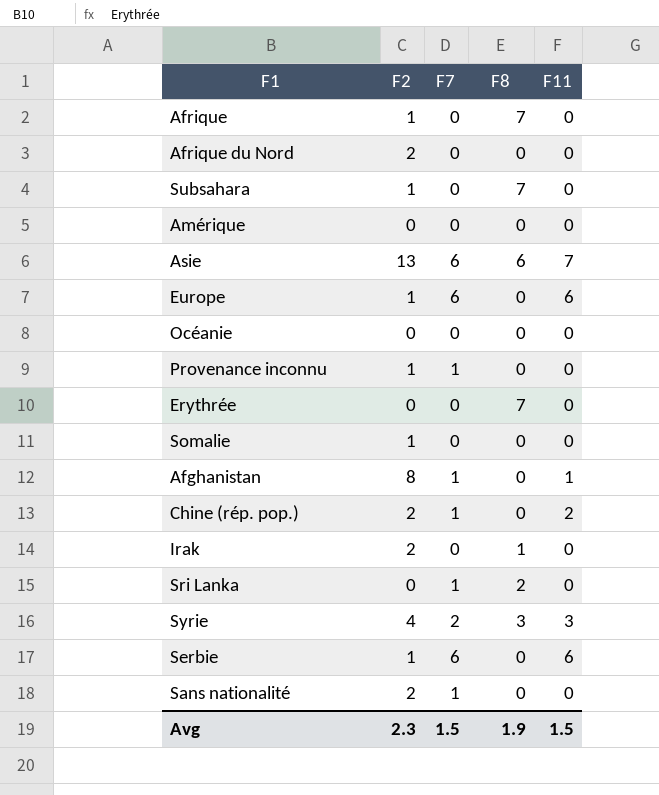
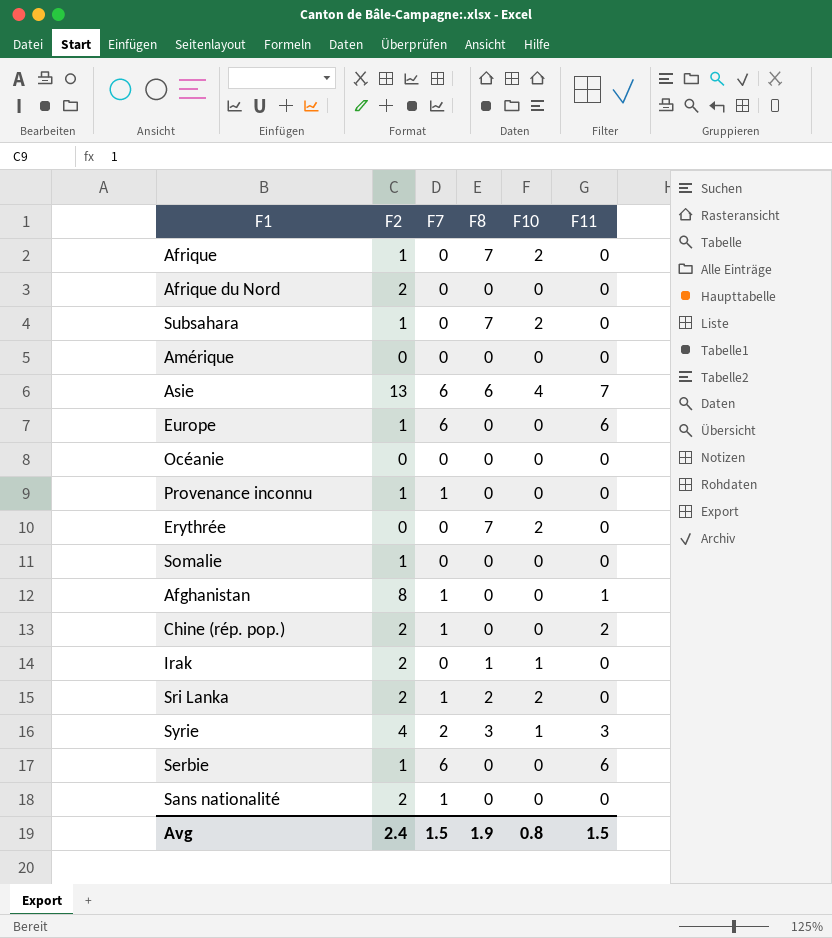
column F10 | position: none -> 5
Sri Lanka | F2: 0 -> 2
Avg | F2: 2.3 -> 2.4

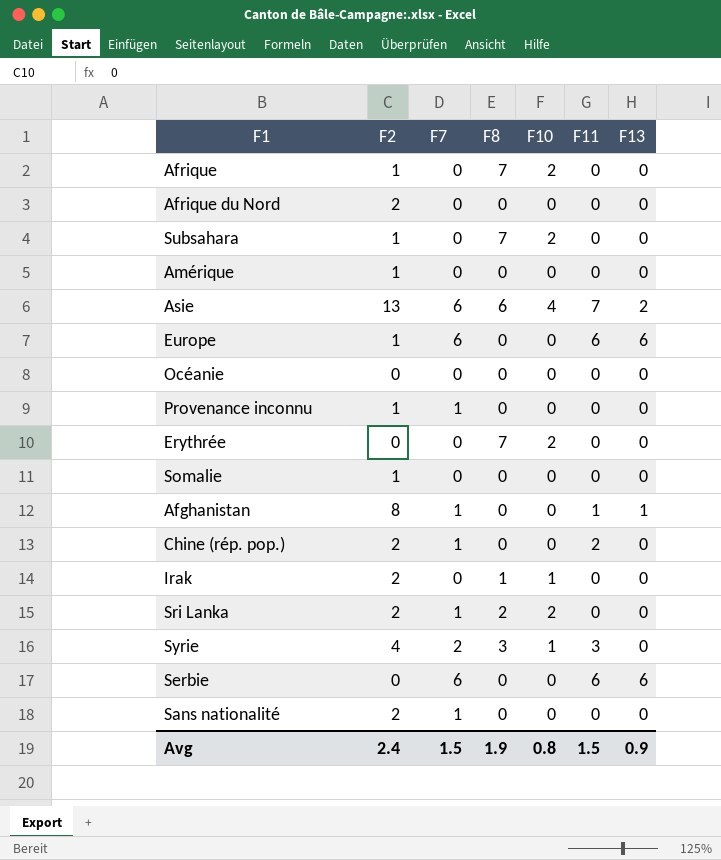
column F13 | position: none -> 7
Amérique | F2: 0 -> 1
Serbie | F2: 1 -> 0

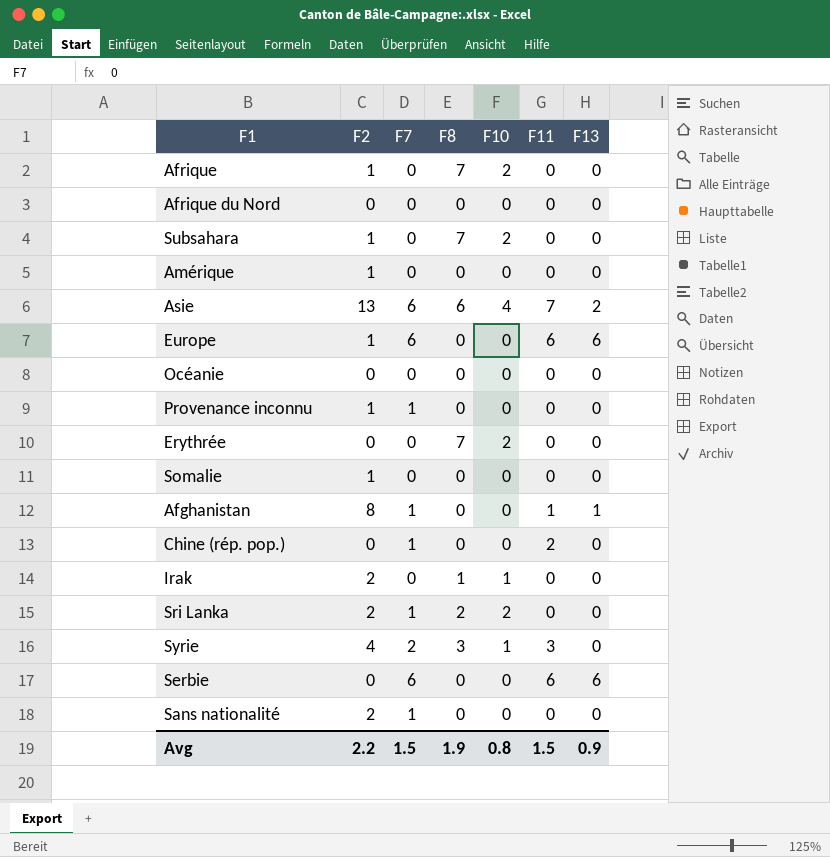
Afrique du Nord | F2: 2 -> 0
Chine (rép. pop.) | F2: 2 -> 0
Avg | F2: 2.4 -> 2.2

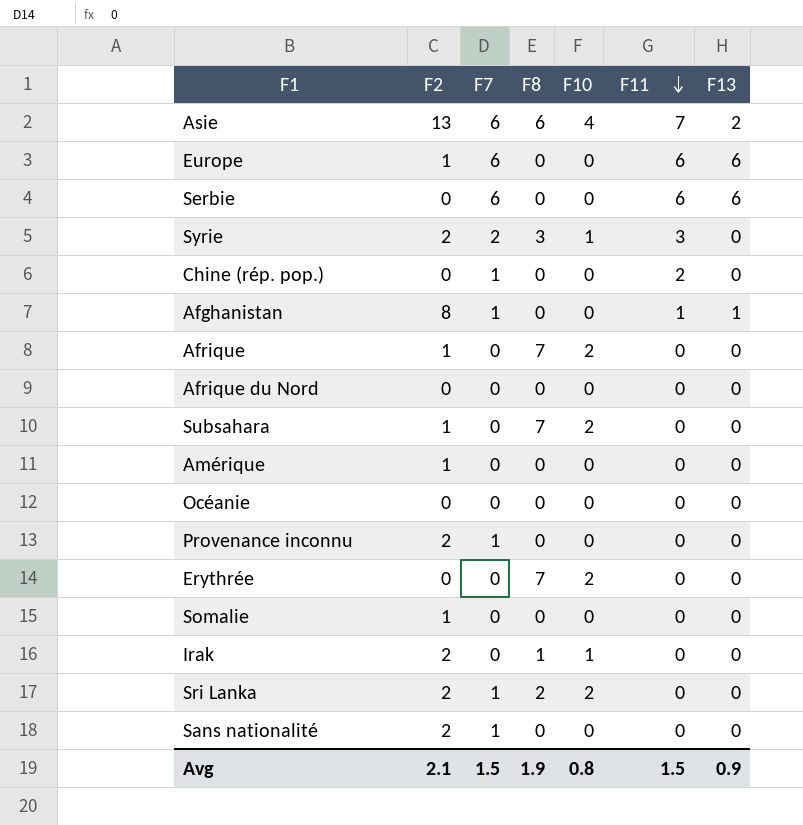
row order: none -> F11 descending
Syrie | F2: 4 -> 2
Provenance inconnu | F2: 1 -> 2
Avg | F2: 2.2 -> 2.1

